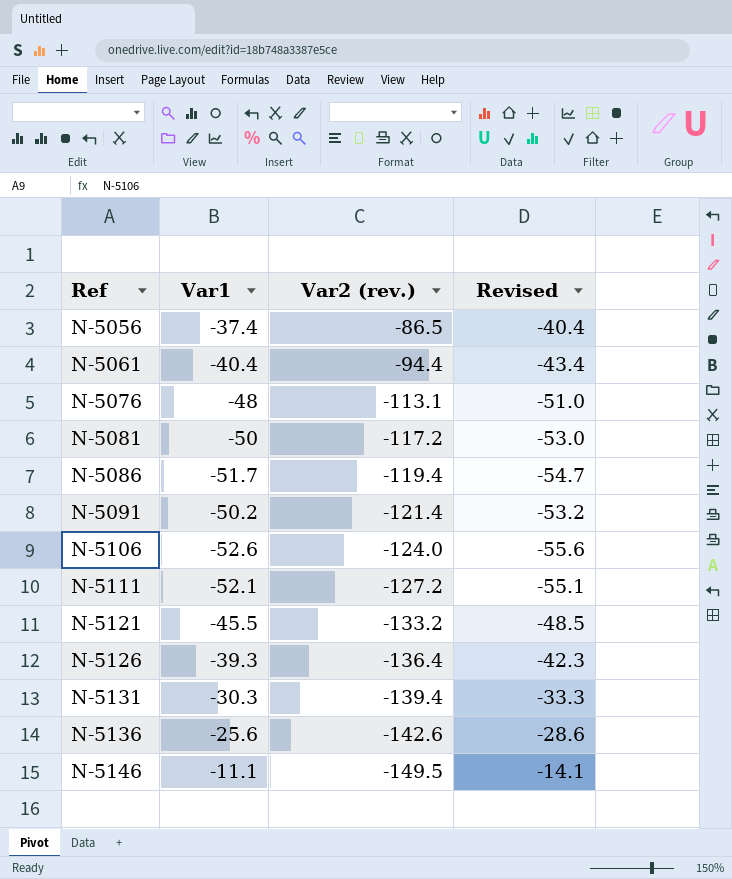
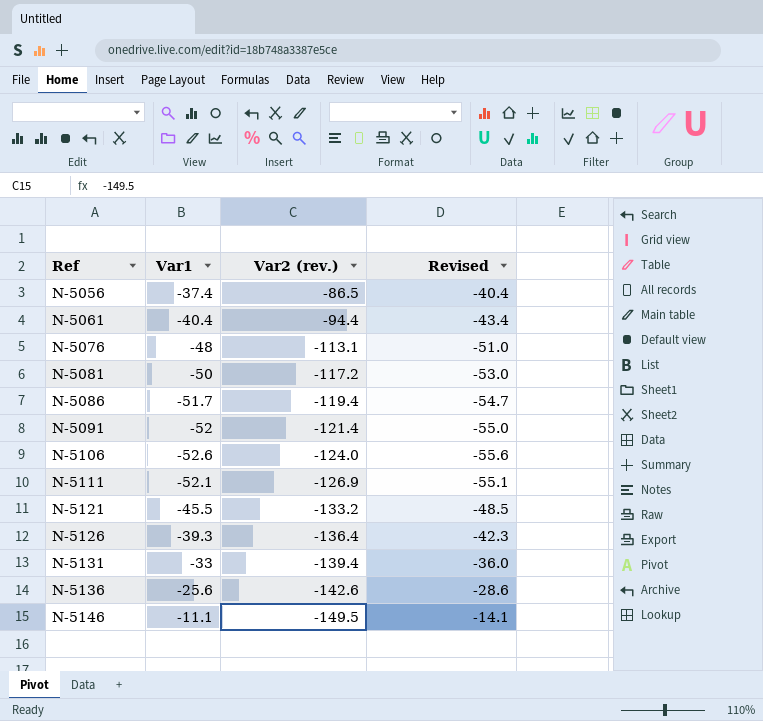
N-5091 | Var1: -50.2 -> -52
N-5091 | Revised: -53.2 -> -55.0
N-5111 | Var2 (rev.): -127.2 -> -126.9
N-5131 | Var1: -30.3 -> -33
N-5131 | Revised: -33.3 -> -36.0

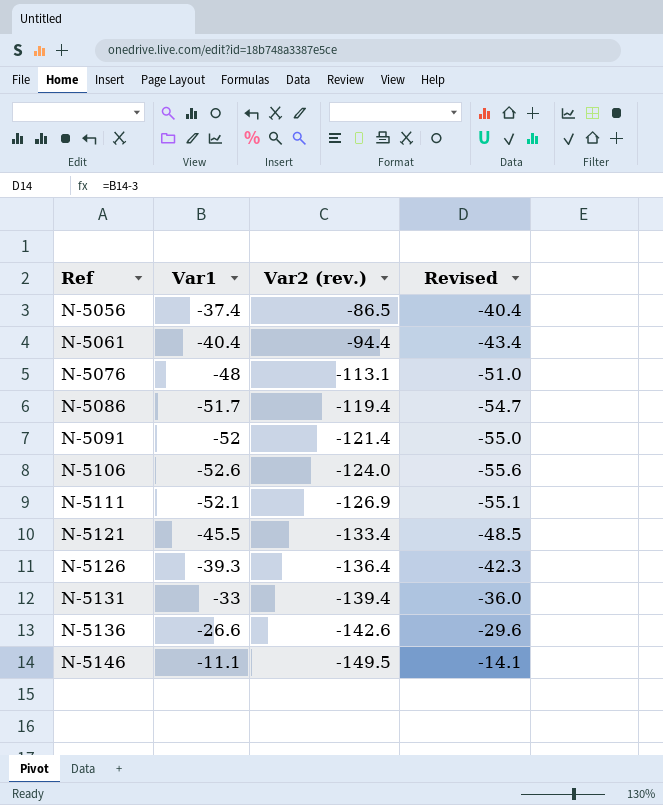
row N-5081: -50 | -117.2 | -53.0 -> none
N-5121 | Var2 (rev.): -133.2 -> -133.4
N-5136 | Var1: -25.6 -> -26.6
N-5136 | Revised: -28.6 -> -29.6

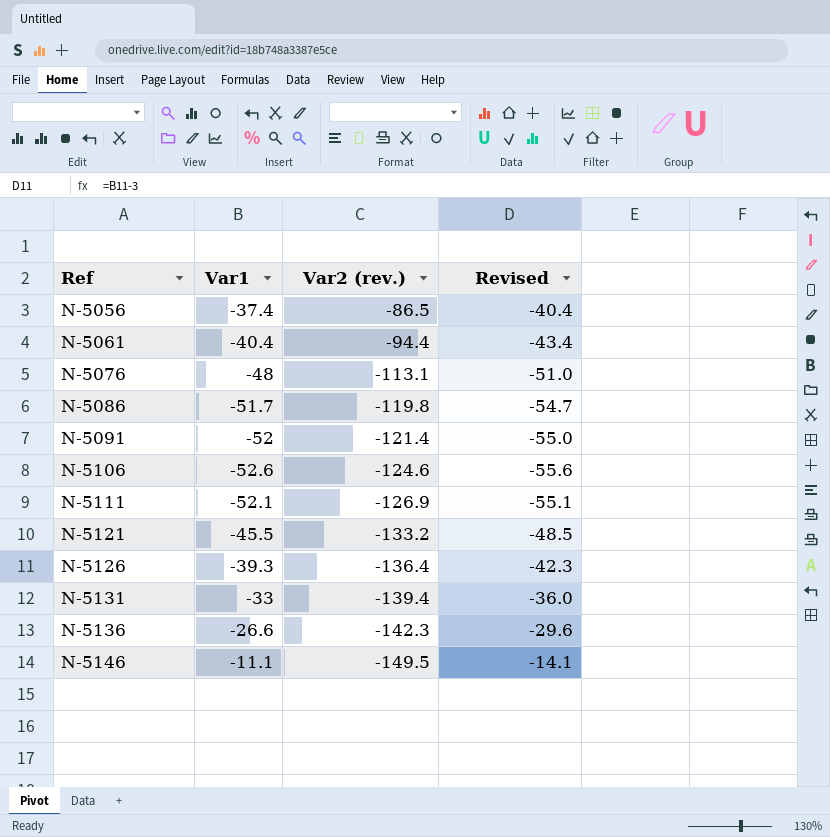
N-5086 | Var2 (rev.): -119.4 -> -119.8
N-5106 | Var2 (rev.): -124.0 -> -124.6
N-5121 | Var2 (rev.): -133.4 -> -133.2
N-5136 | Var2 (rev.): -142.6 -> -142.3

